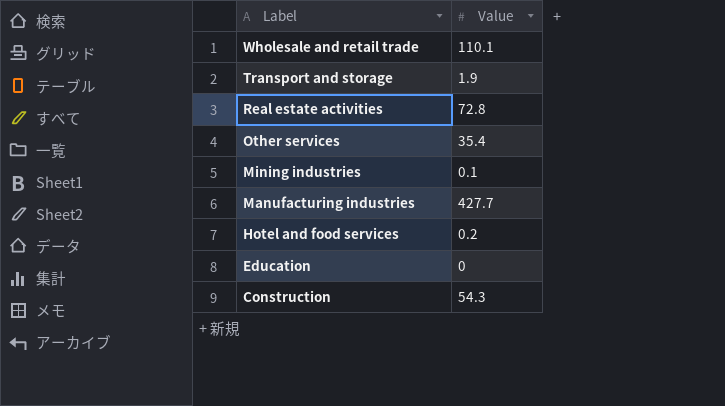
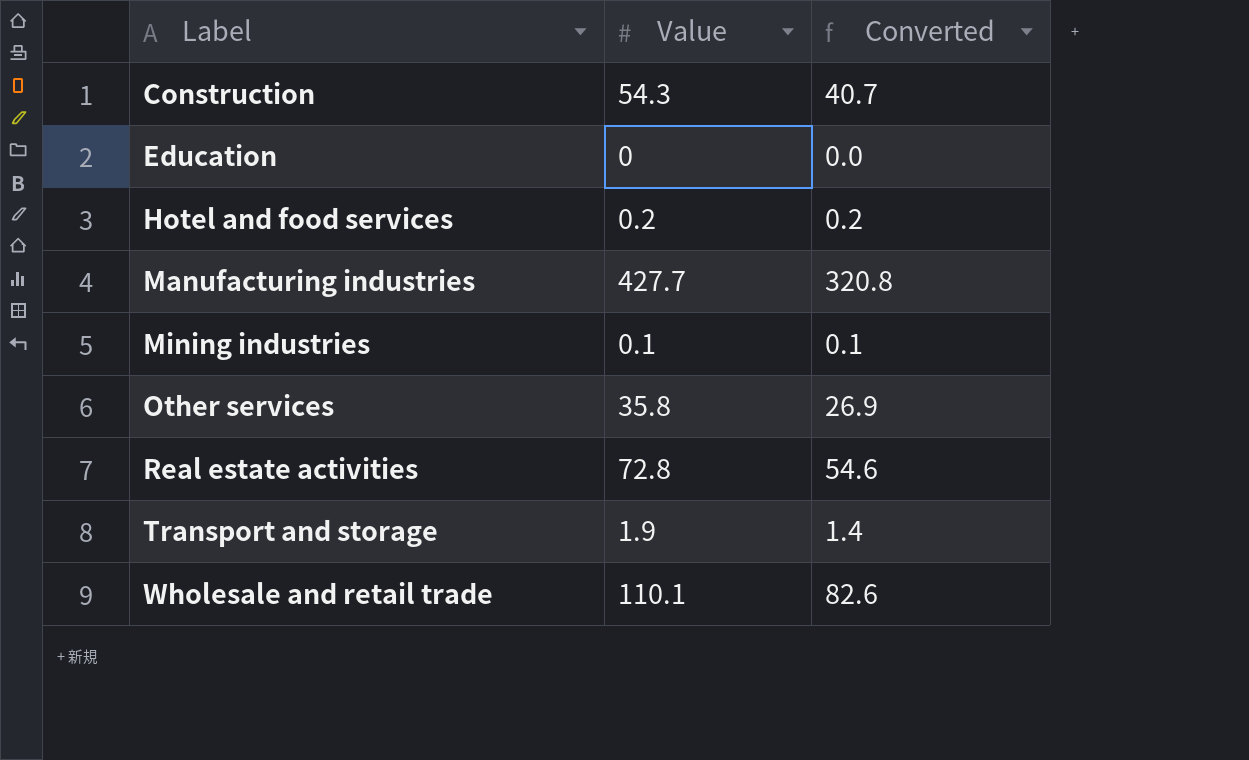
row order: Label descending -> Label ascending
column Converted | formula: none -> [Value] * 0.75
Other services | Value: 35.4 -> 35.8

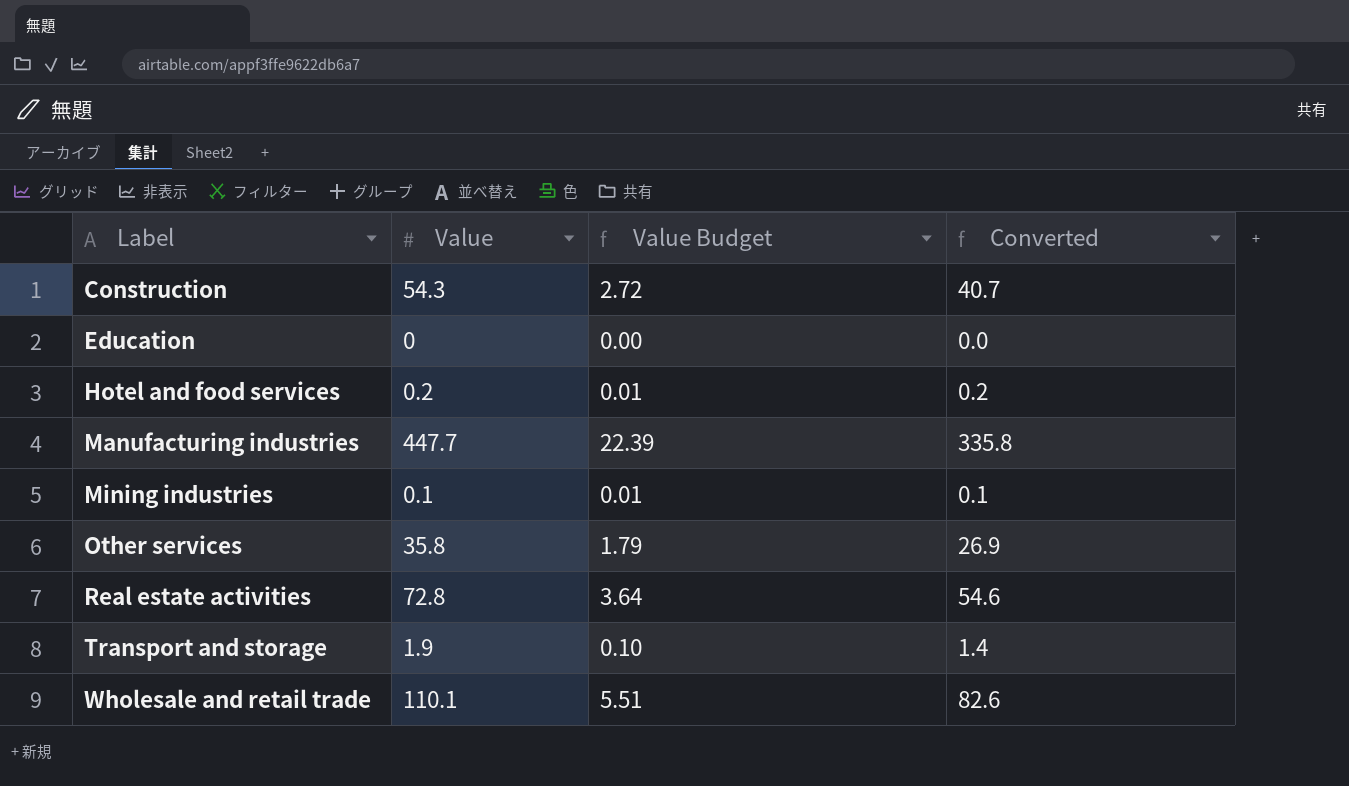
column Value Budget | formula: none -> [Value] * 0.05
Manufacturing industries | Value: 427.7 -> 447.7
Manufacturing industries | Converted: 320.8 -> 335.8

